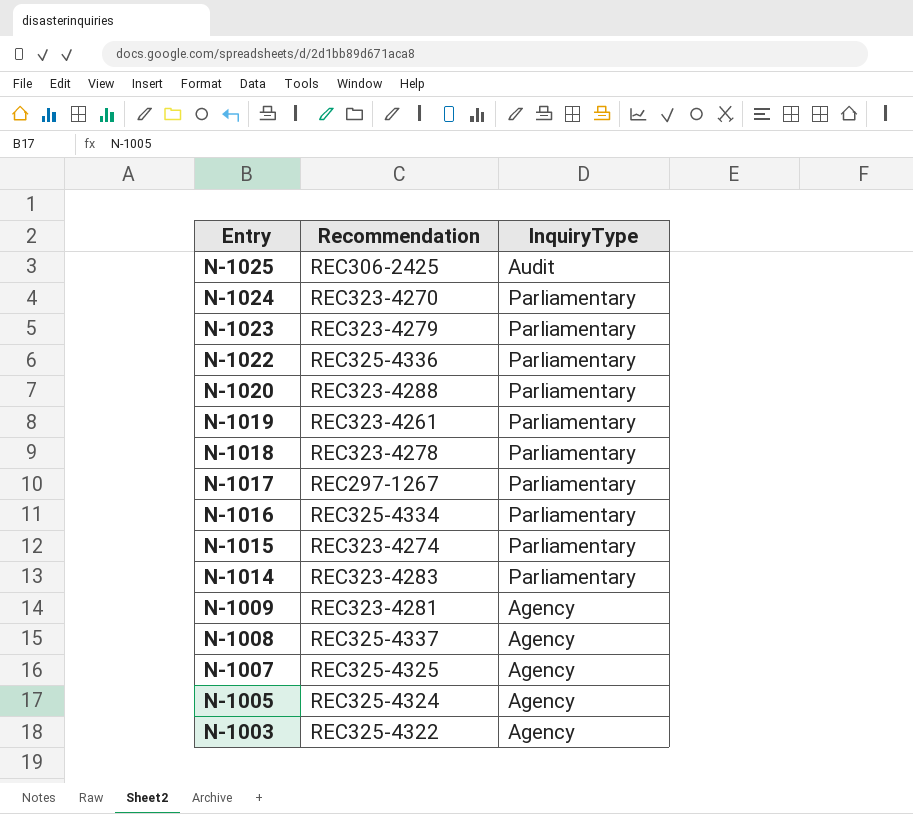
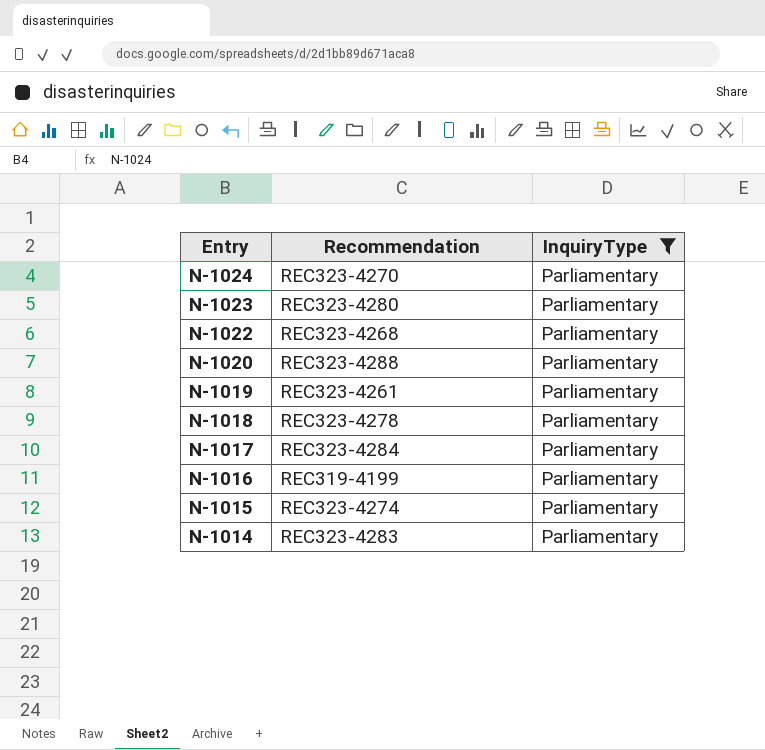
filter: none -> InquiryType = Parliamentary
N-1023 | Recommendation: REC323-4279 -> REC323-4280
N-1022 | Recommendation: REC325-4336 -> REC323-4268
N-1017 | Recommendation: REC297-1267 -> REC323-4284
N-1016 | Recommendation: REC325-4334 -> REC319-4199

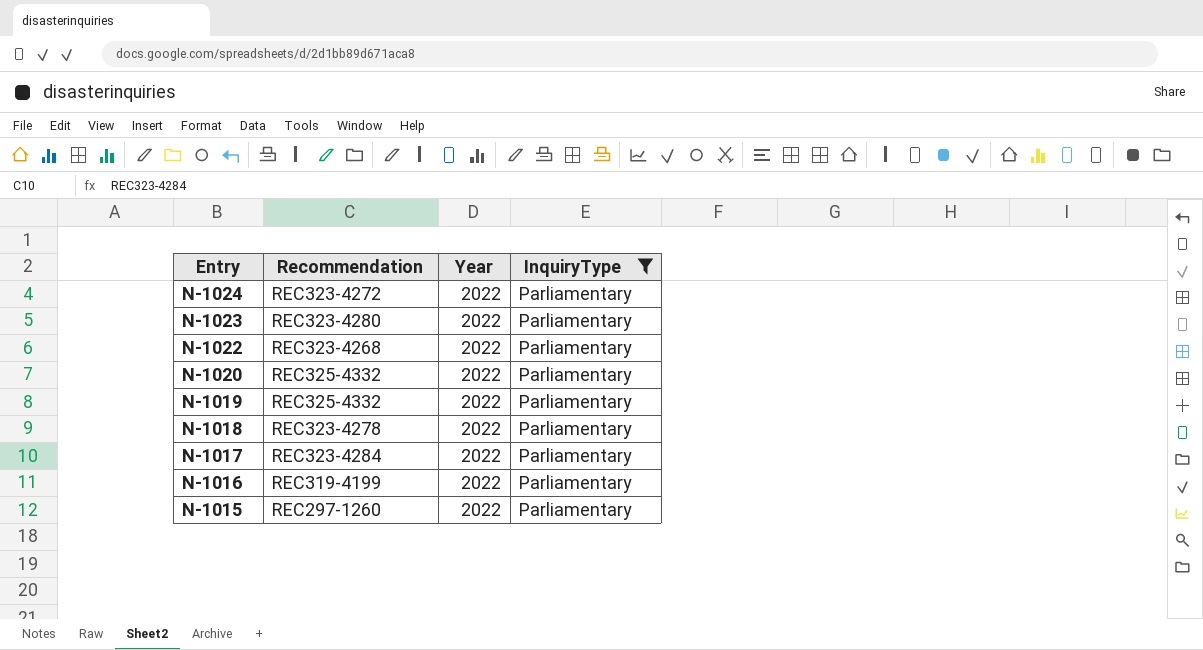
column Year | position: none -> 3
row N-1014: REC323-4283 | Parliamentary -> none
N-1024 | Recommendation: REC323-4270 -> REC323-4272
N-1020 | Recommendation: REC323-4288 -> REC325-4332
N-1019 | Recommendation: REC323-4261 -> REC325-4332
N-1015 | Recommendation: REC323-4274 -> REC297-1260

